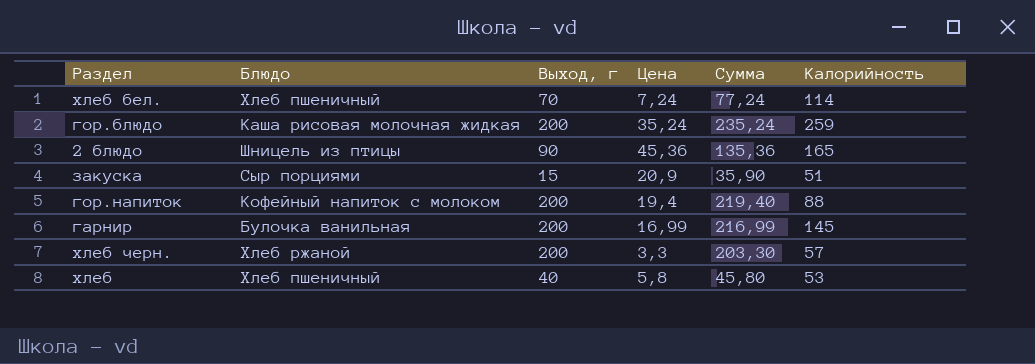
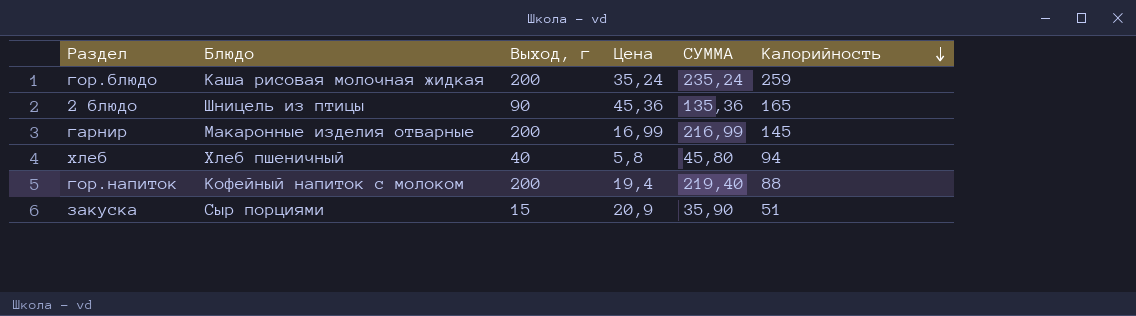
row order: none -> Калорийность descending
column name: Сумма -> СУММА
row хлеб бел.: Хлеб пшеничный | 70 | 7,24 | 77,24 | 114 -> none
row хлеб черн.: Хлеб ржаной | 200 | 3,3 | 203,30 | 57 -> none
гарнир | Блюдо: Булочка ванильная -> Макаронные изделия отварные
хлеб | Калорийность: 53 -> 94

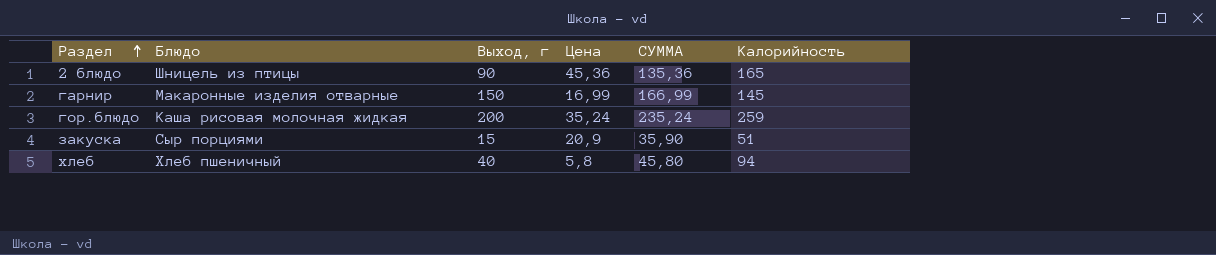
row order: Калорийность descending -> Раздел ascending
row гор.напиток: Кофейный напиток с молоком | 200 | 19,4 | 219,40 | 88 -> none
гарнир | Выход, г: 200 -> 150
гарнир | СУММА: 216,99 -> 166,99

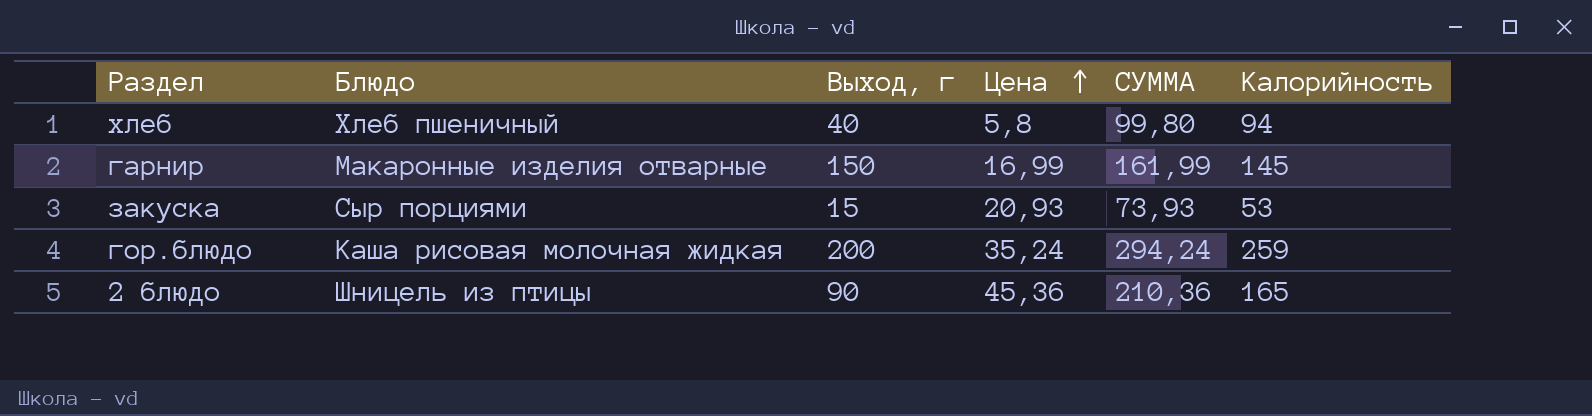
row order: Раздел ascending -> Цена ascending
column СУММА | formula: [Выход, г] + [Цена] -> [Цена] + [Калорийность]
закуска | Цена: 20,9 -> 20,93
закуска | Калорийность: 51 -> 53

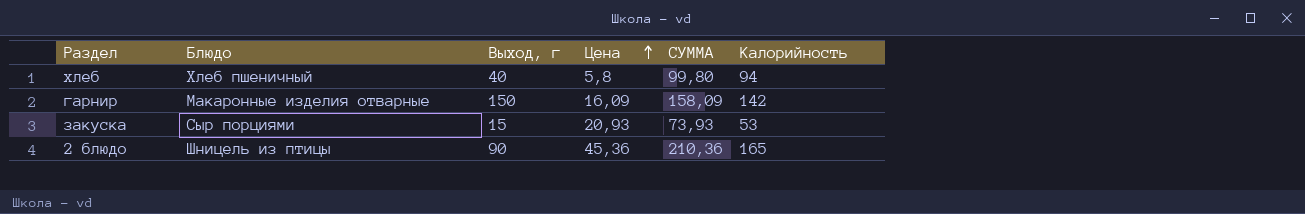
row гор.блюдо: Каша рисовая молочная жидкая | 200 | 35,24 | 294,24 | 259 -> none
гарнир | Цена: 16,99 -> 16,09
гарнир | СУММА: 161,99 -> 158,09
гарнир | Калорийность: 145 -> 142

